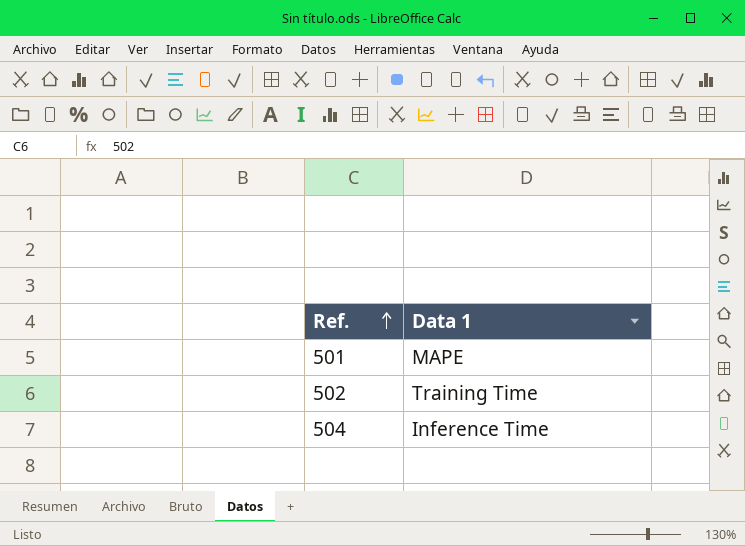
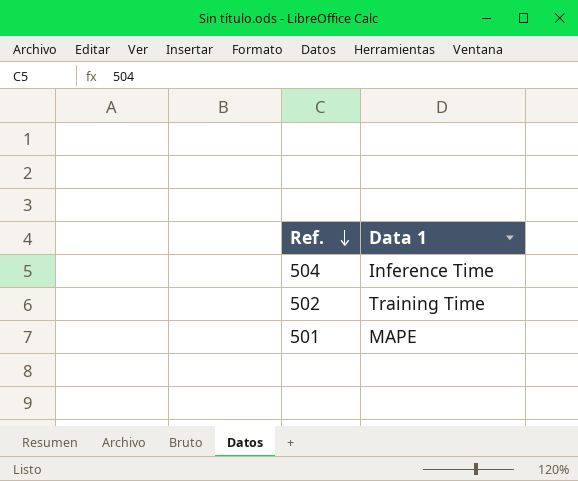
row order: Ref. ascending -> Ref. descending

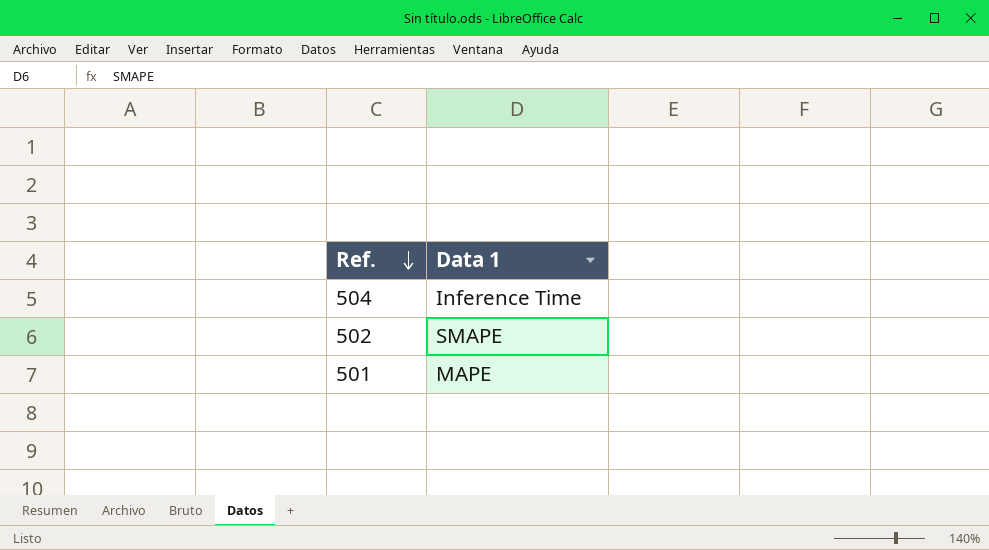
502 | Data 1: Training Time -> SMAPE

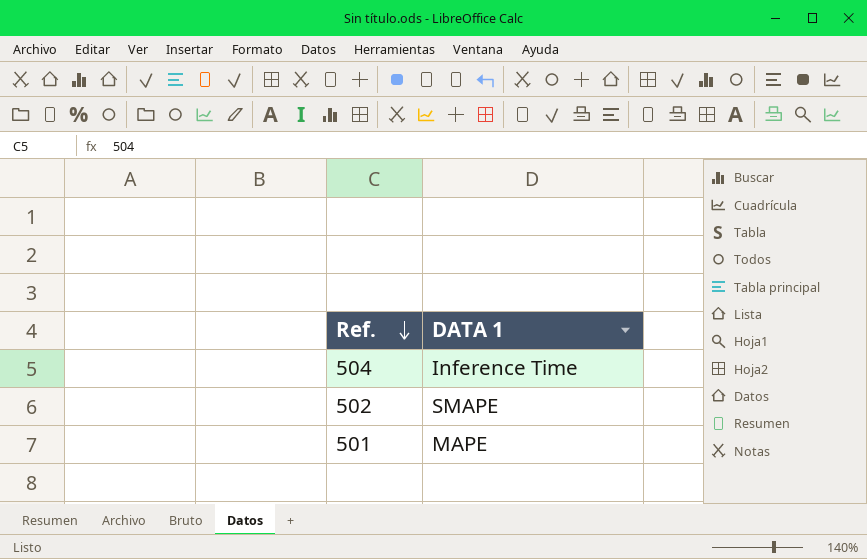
column name: Data 1 -> DATA 1

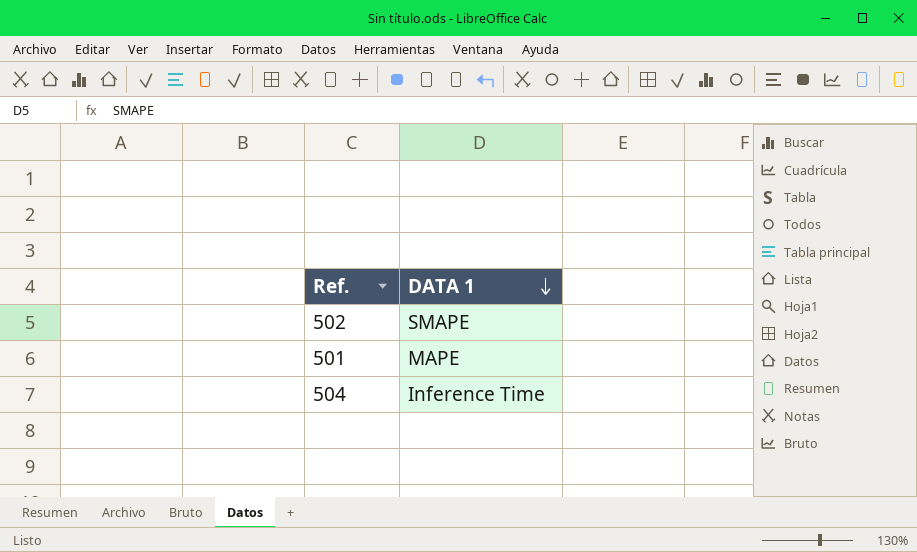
row order: Ref. descending -> DATA 1 descending

